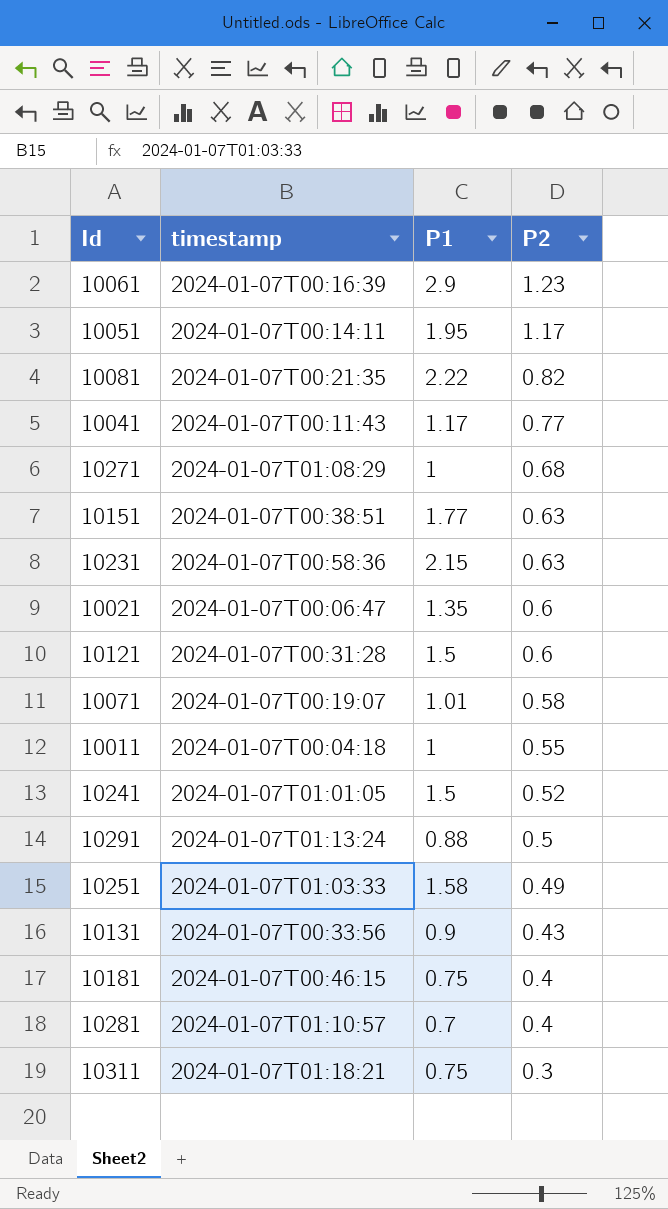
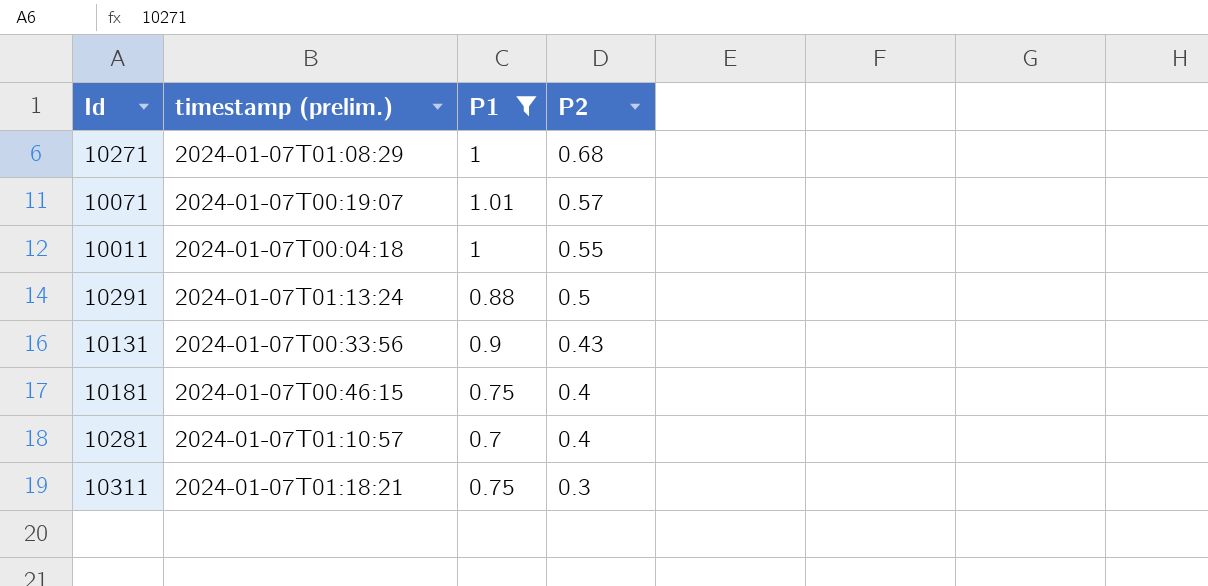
filter: none -> P1 <= 1.01
column name: timestamp -> timestamp (prelim.)
10071 | P2: 0.58 -> 0.57

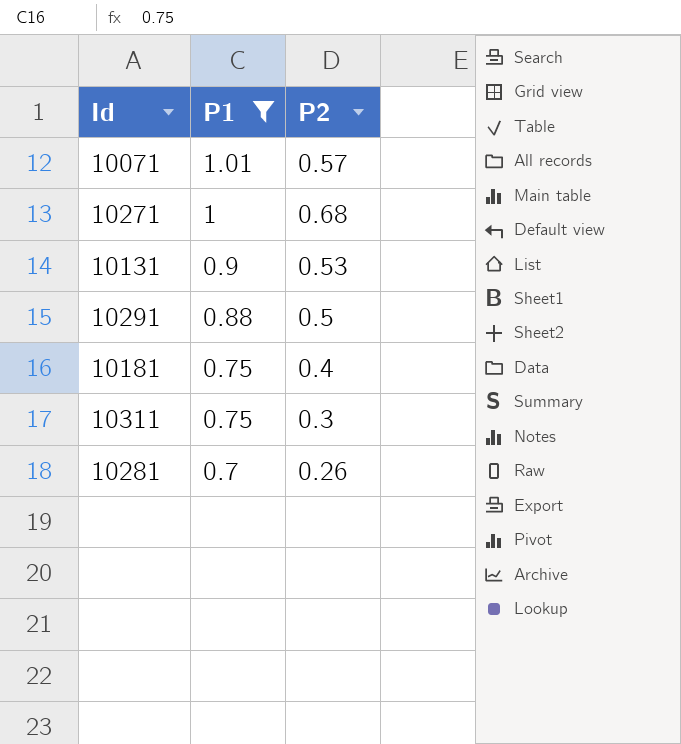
row order: P2 descending -> P1 descending
column timestamp (prelim.) | position: 2 -> none
row 10011: 2024-01-07T00:04:18 | 1 | 0.55 -> none
10131 | P2: 0.43 -> 0.53
10281 | P2: 0.4 -> 0.26

